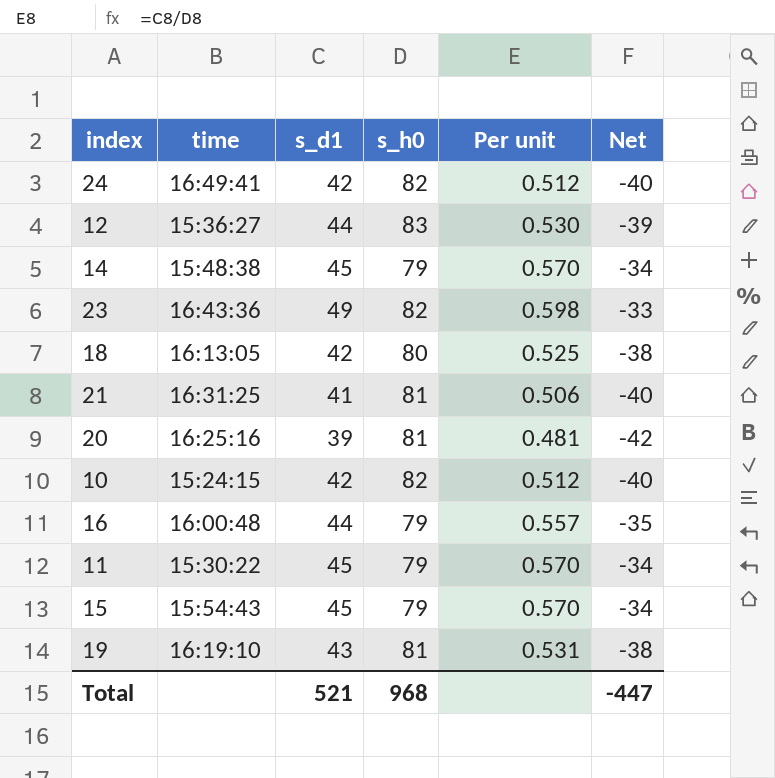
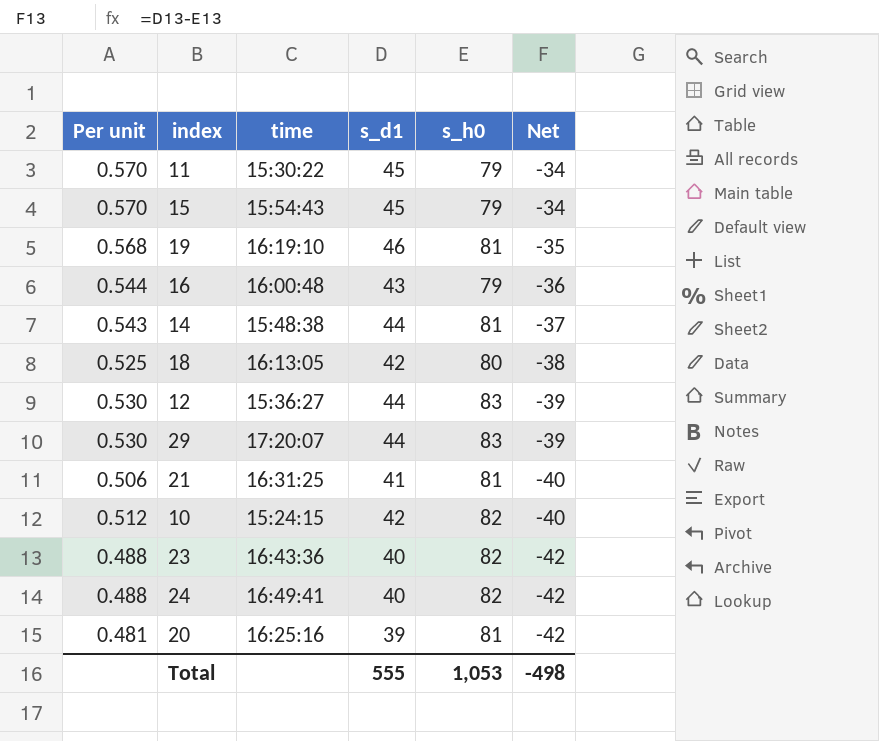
row order: none -> Net descending
column Per unit | position: 5 -> 1
19 | Per unit: 0.531 -> 0.568
19 | s_d1: 43 -> 46
19 | Net: -38 -> -35
16 | Per unit: 0.557 -> 0.544
16 | s_d1: 44 -> 43
16 | Net: -35 -> -36
14 | Per unit: 0.570 -> 0.543
14 | s_d1: 45 -> 44
14 | s_h0: 79 -> 81
14 | Net: -34 -> -37
row 29: none -> 0.530 | 17:20:07 | 44 | 83 | -39
23 | Per unit: 0.598 -> 0.488
23 | s_d1: 49 -> 40
23 | Net: -33 -> -42
24 | Per unit: 0.512 -> 0.488
24 | s_d1: 42 -> 40
24 | Net: -40 -> -42
Total | s_d1: 521 -> 555
Total | s_h0: 968 -> 1,053
Total | Net: -447 -> -498

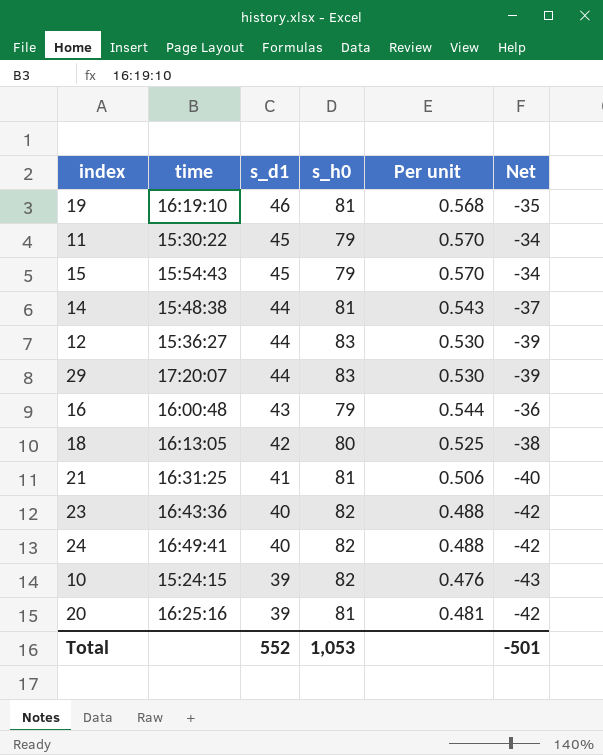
row order: Net descending -> s_d1 descending
column Per unit | position: 1 -> 5
10 | s_d1: 42 -> 39
10 | Per unit: 0.512 -> 0.476
10 | Net: -40 -> -43
Total | s_d1: 555 -> 552
Total | Net: -498 -> -501

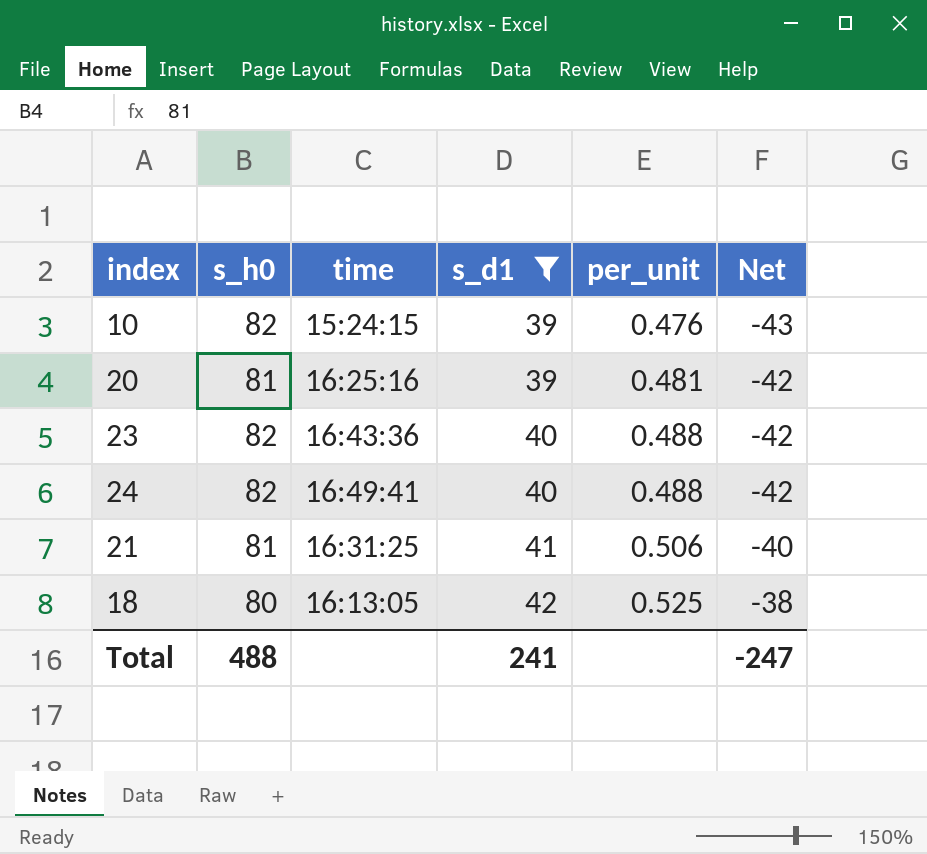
filter: none -> s_d1 <= 42
row order: s_d1 descending -> s_d1 ascending
column s_h0 | position: 4 -> 2
column name: Per unit -> per_unit
Total | s_h0: 1,053 -> 488
Total | s_d1: 552 -> 241
Total | Net: -501 -> -247

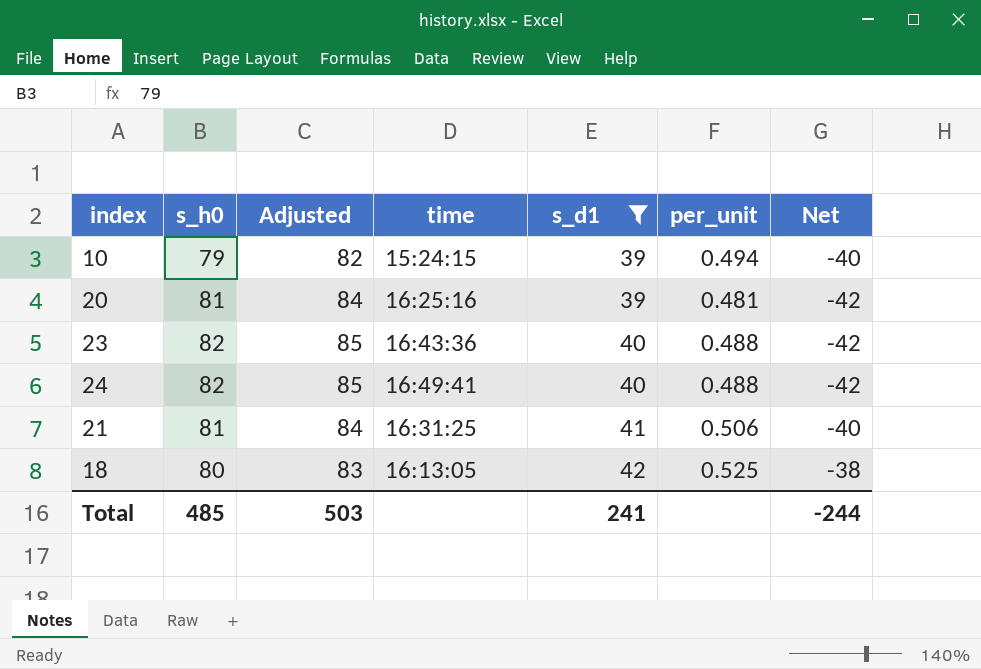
column Adjusted | formula: none -> [s_h0] + 3
10 | s_h0: 82 -> 79
10 | per_unit: 0.476 -> 0.494
10 | Net: -43 -> -40
Total | s_h0: 488 -> 485
Total | Net: -247 -> -244

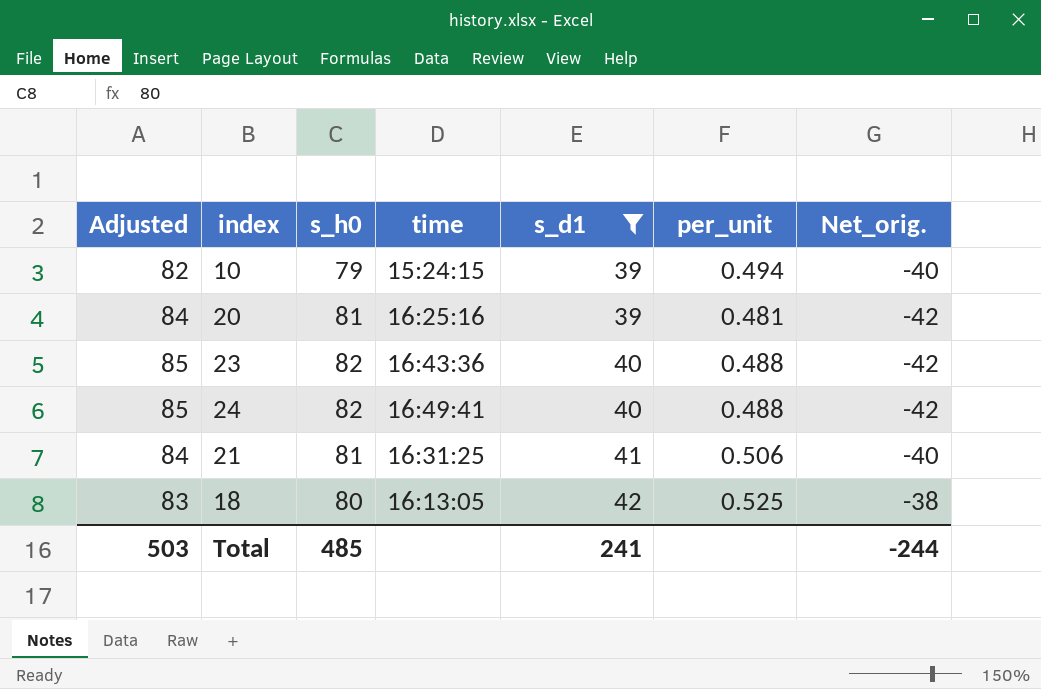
column Adjusted | position: 3 -> 1
column name: Net -> Net_orig.

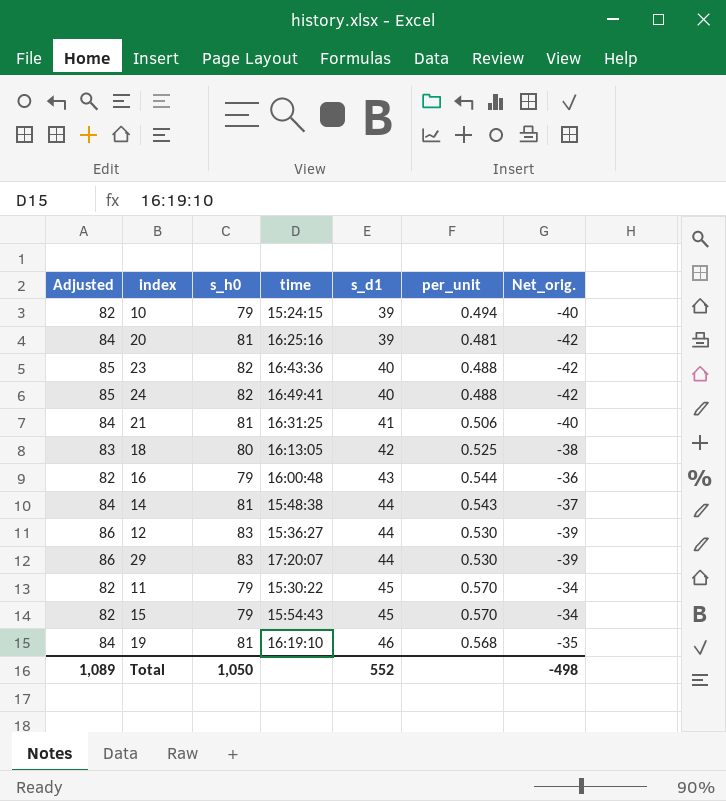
filter: s_d1 <= 42 -> none
Total | Adjusted: 503 -> 1,089
Total | s_h0: 485 -> 1,050
Total | s_d1: 241 -> 552
Total | Net_orig.: -244 -> -498

